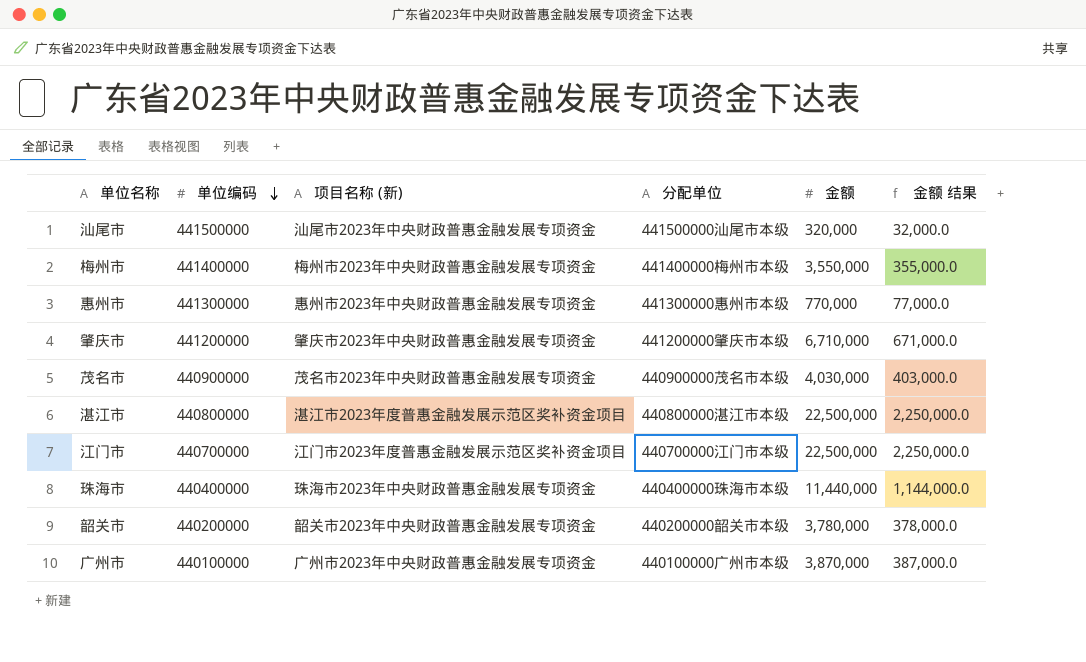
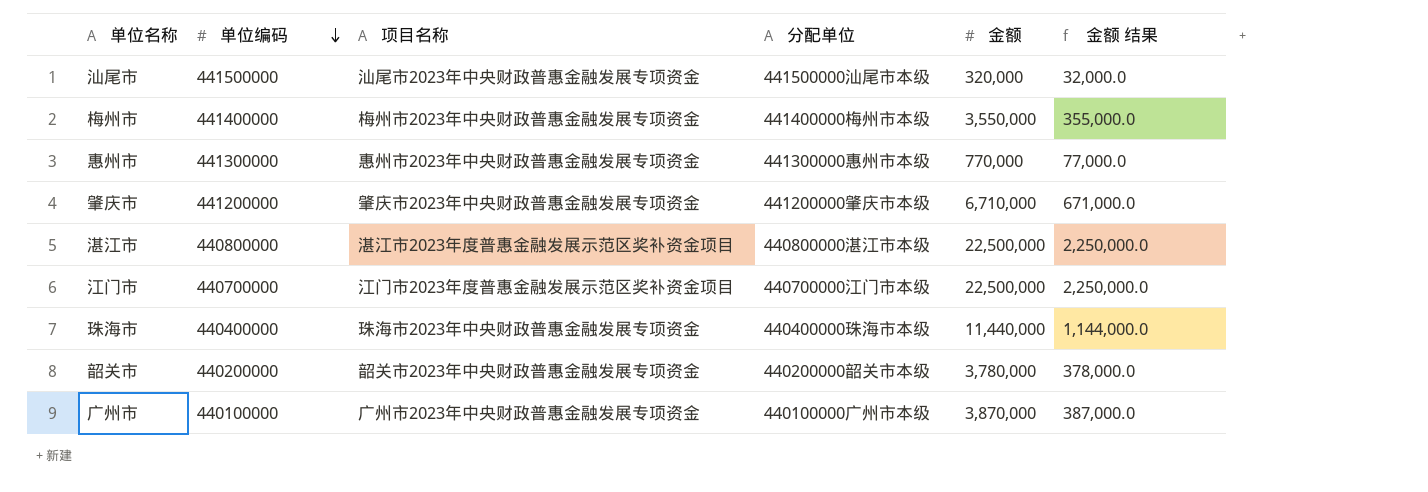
column name: 项目名称 (新) -> 项目名称
row 茂名市: 440900000 | 茂名市2023年中央财政普惠金融发展专项资金 | 440900000茂名市本级 | 4,030,000 | 403,000.0 -> none

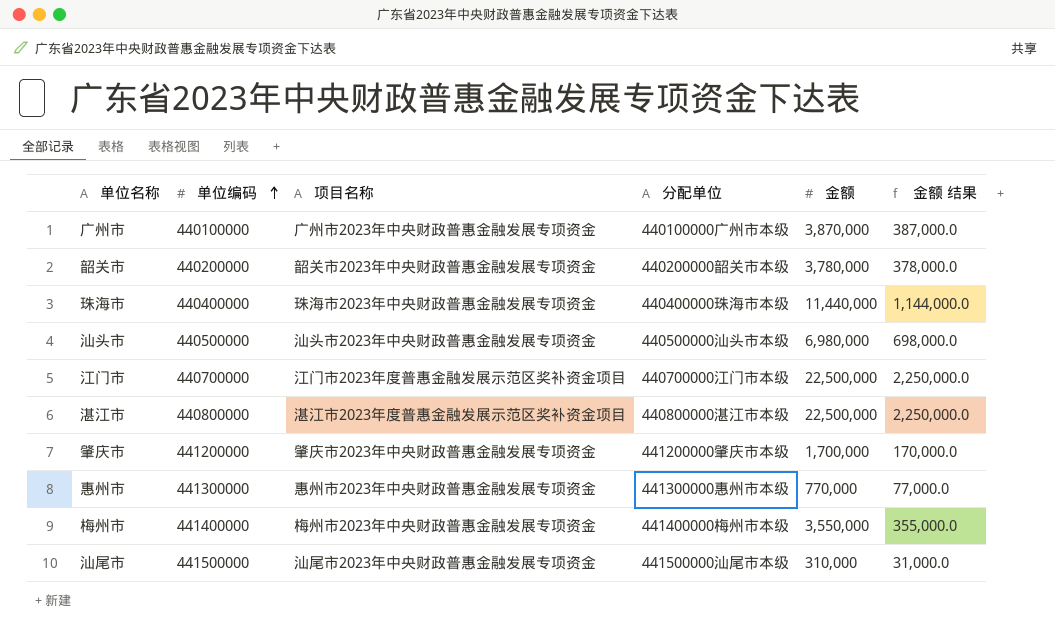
row order: 单位编码 descending -> 单位编码 ascending
row 汕头市: none -> 440500000 | 汕头市2023年中央财政普惠金融发展专项资金 | 440500000汕头市本级 | 6,980,000 | 698,000.0
肇庆市 | 金额: 6,710,000 -> 1,700,000
肇庆市 | 金额 结果: 671,000.0 -> 170,000.0
汕尾市 | 金额: 320,000 -> 310,000
汕尾市 | 金额 结果: 32,000.0 -> 31,000.0

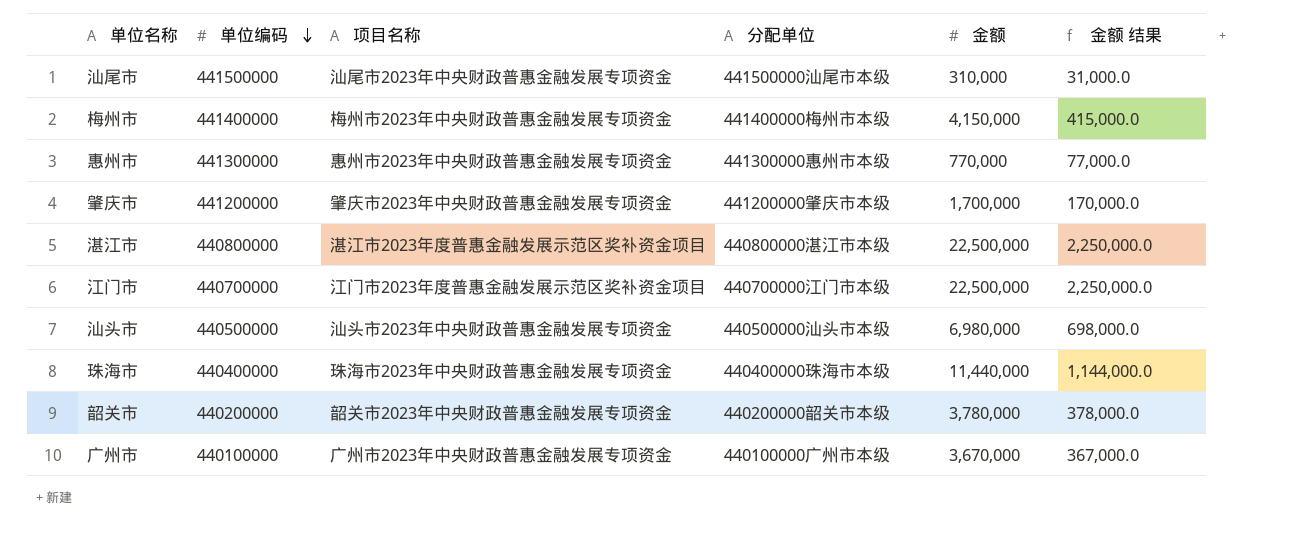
row order: 单位编码 ascending -> 单位编码 descending
梅州市 | 金额: 3,550,000 -> 4,150,000
梅州市 | 金额 结果: 355,000.0 -> 415,000.0
广州市 | 金额: 3,870,000 -> 3,670,000
广州市 | 金额 结果: 387,000.0 -> 367,000.0

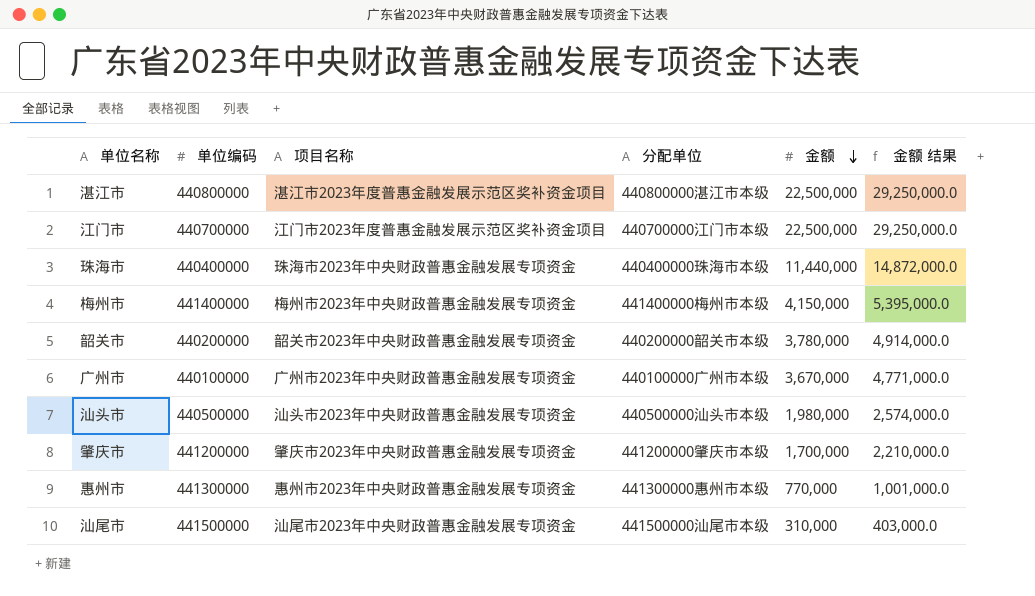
row order: 单位编码 descending -> 金额 descending
column 金额 结果 | formula: [金额] * 0.1 -> [金额] * 1.3
汕头市 | 金额: 6,980,000 -> 1,980,000

